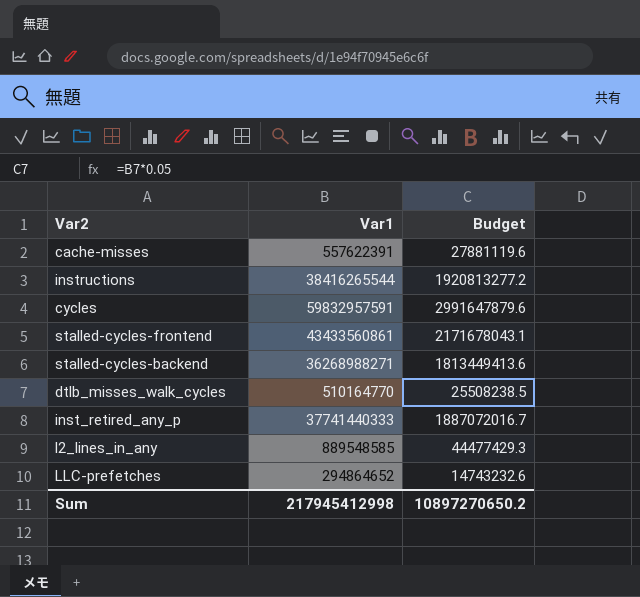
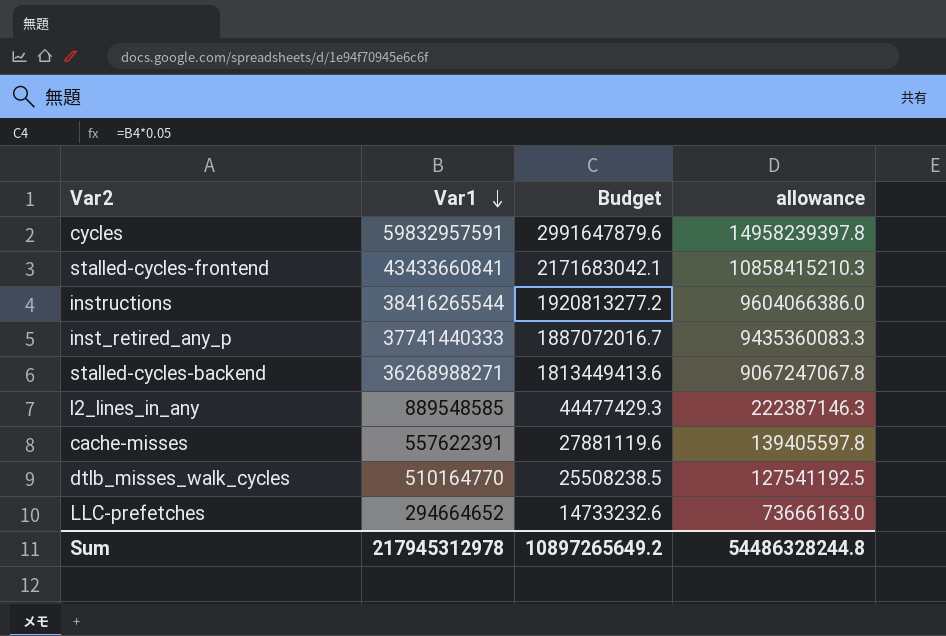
row order: none -> Var1 descending
column allowance | formula: none -> [Var1] * 0.25
stalled-cycles-frontend | Var1: 43433560861 -> 43433660841
stalled-cycles-frontend | Budget: 2171678043.1 -> 2171683042.1
LLC-prefetches | Var1: 294864652 -> 294664652
LLC-prefetches | Budget: 14743232.6 -> 14733232.6
Sum | Var1: 217945412998 -> 217945312978
Sum | Budget: 10897270650.2 -> 10897265649.2

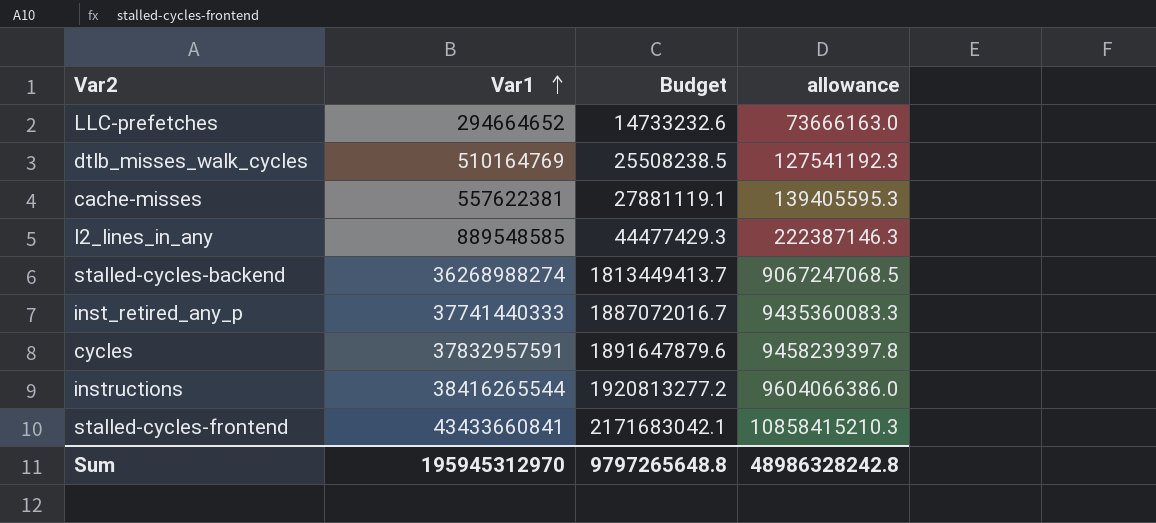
row order: Var1 descending -> Var1 ascending
dtlb_misses_walk_cycles | Var1: 510164770 -> 510164769
dtlb_misses_walk_cycles | allowance: 127541192.5 -> 127541192.3
cache-misses | Var1: 557622391 -> 557622381
cache-misses | Budget: 27881119.6 -> 27881119.1
cache-misses | allowance: 139405597.8 -> 139405595.3
stalled-cycles-backend | Var1: 36268988271 -> 36268988274
stalled-cycles-backend | Budget: 1813449413.6 -> 1813449413.7
stalled-cycles-backend | allowance: 9067247067.8 -> 9067247068.5
cycles | Var1: 59832957591 -> 37832957591
cycles | Budget: 2991647879.6 -> 1891647879.6
cycles | allowance: 14958239397.8 -> 9458239397.8
Sum | Var1: 217945312978 -> 195945312970
Sum | Budget: 10897265649.2 -> 9797265648.8
Sum | allowance: 54486328244.8 -> 48986328242.8

